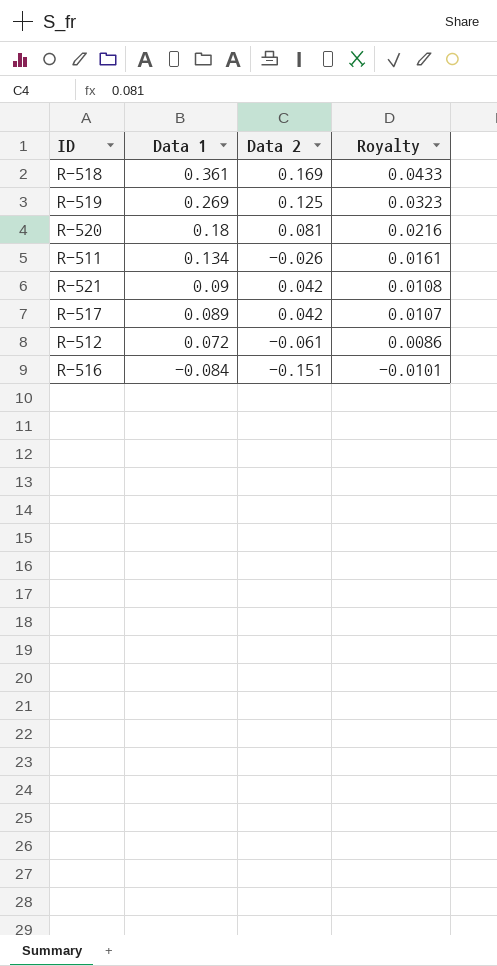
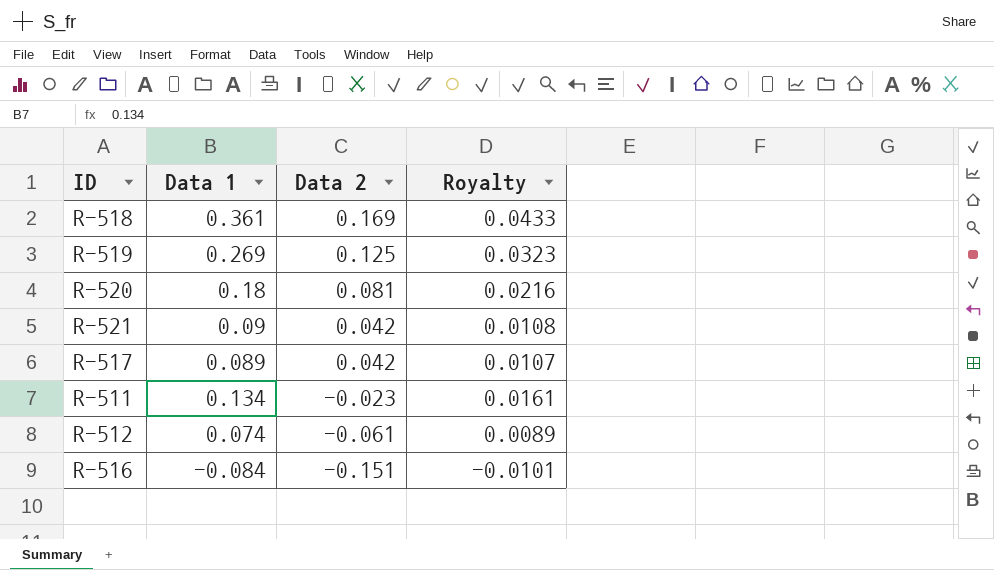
row order: Data 1 descending -> Data 2 descending
R-511 | Data 2: -0.026 -> -0.023
R-512 | Data 1: 0.072 -> 0.074
R-512 | Royalty: 0.0086 -> 0.0089

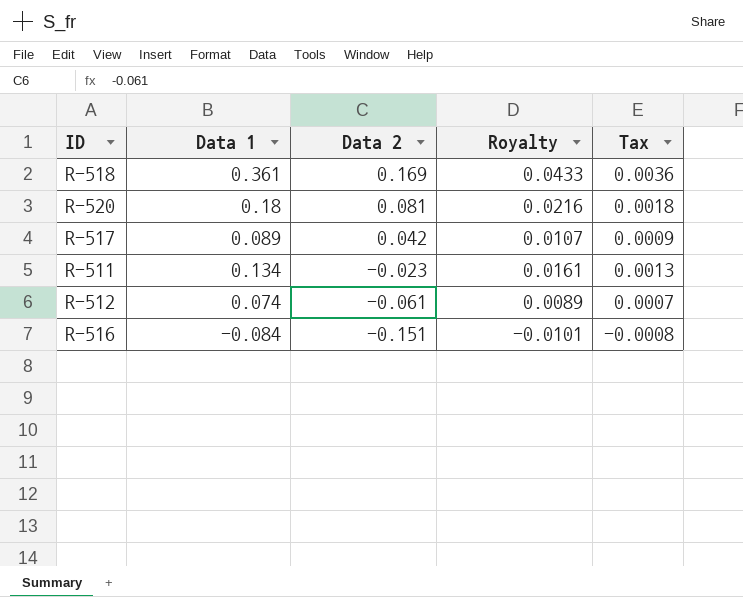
column Tax | formula: none -> [Data 1] * 0.01
row R-519: 0.269 | 0.125 | 0.0323 -> none
row R-521: 0.09 | 0.042 | 0.0108 -> none

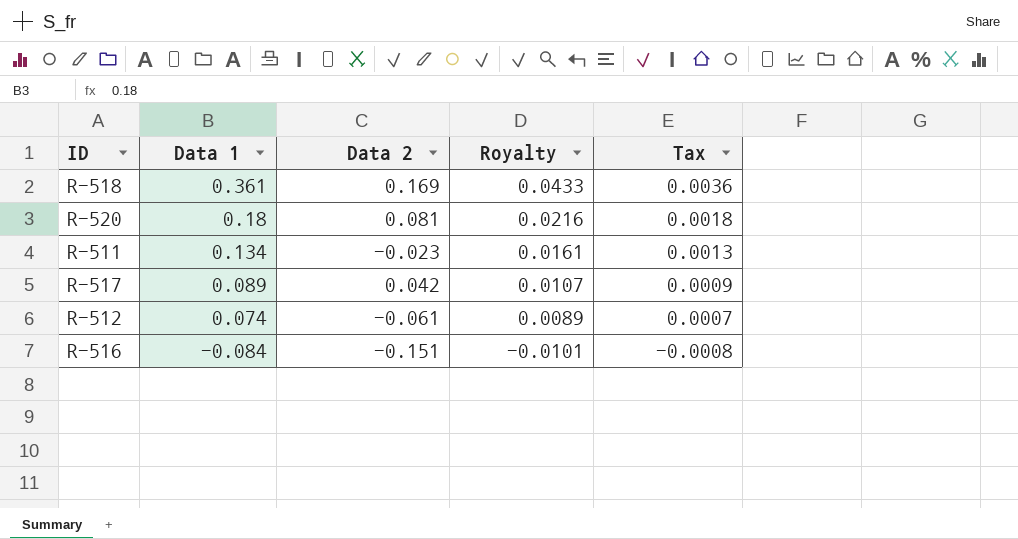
row order: Data 2 descending -> Data 1 descending

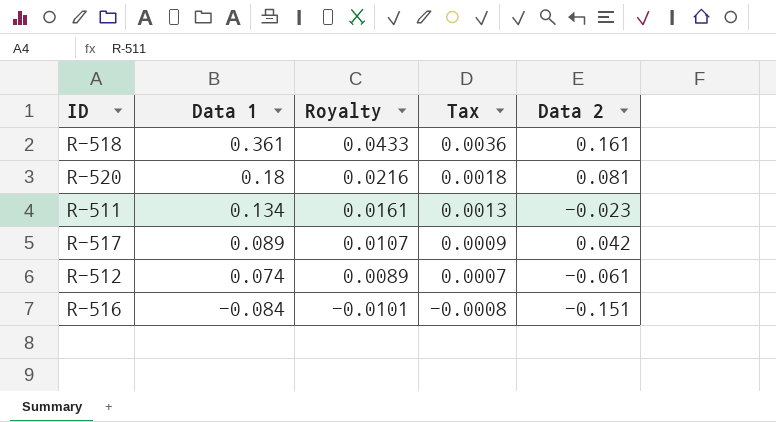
column Data 2 | position: 3 -> 5
R-518 | Data 2: 0.169 -> 0.161

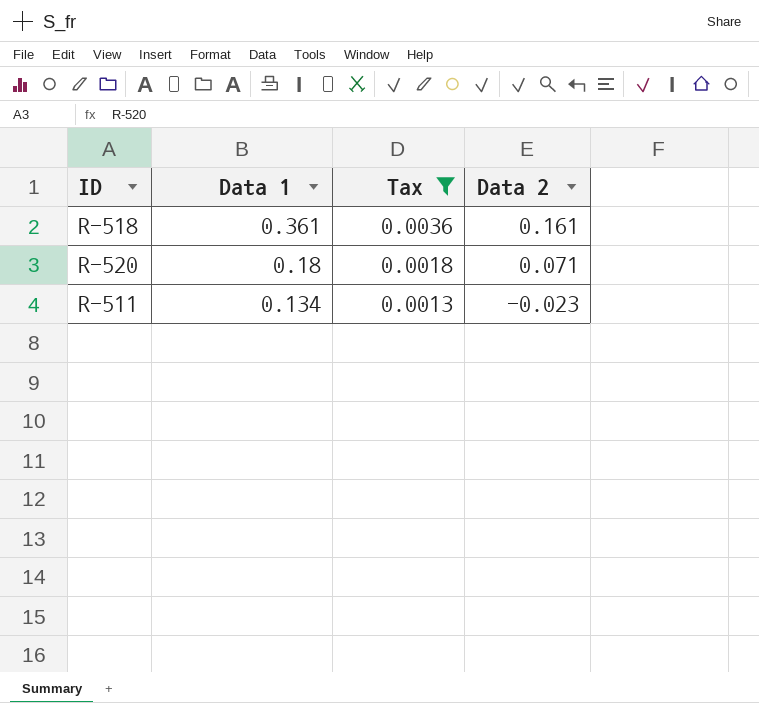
filter: none -> Tax >= 0.0013
column Royalty | formula: [Data 1] * 0.12 -> none
R-520 | Data 2: 0.081 -> 0.071

